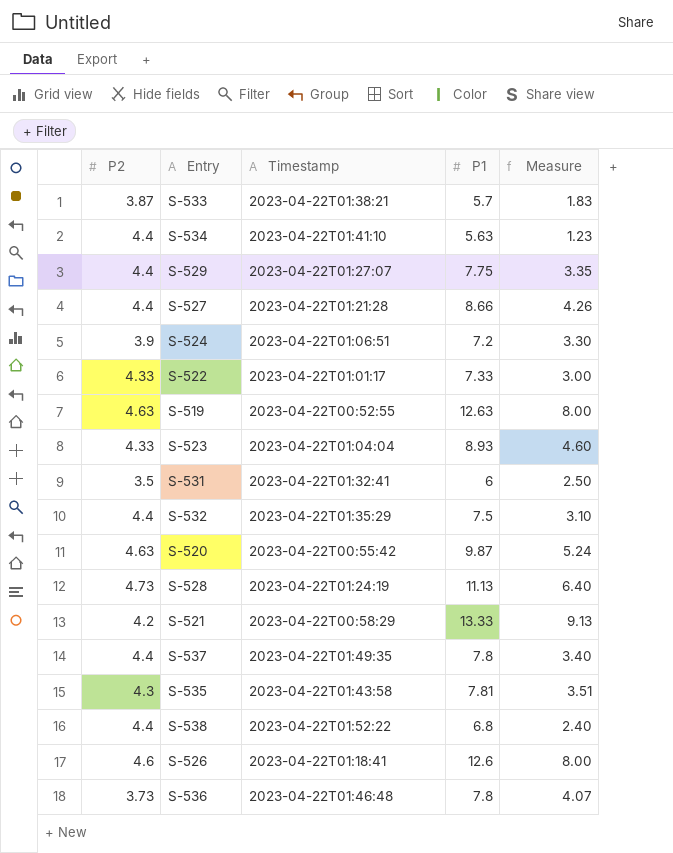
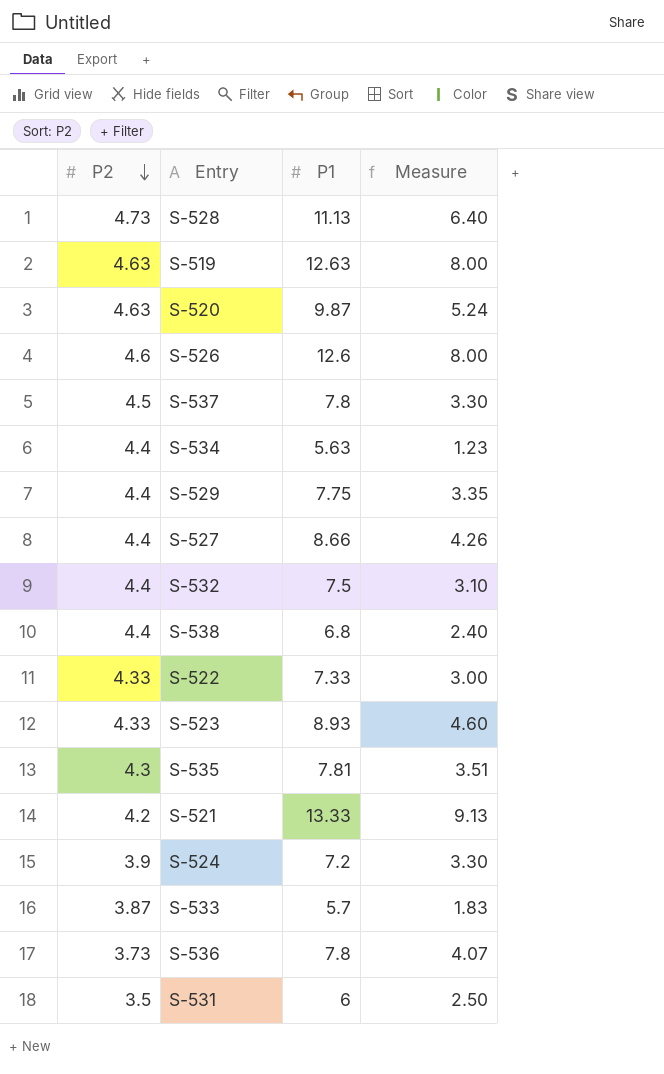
row order: none -> P2 descending
column Timestamp | position: 3 -> none
S-537 | P2: 4.4 -> 4.5
S-537 | Measure: 3.40 -> 3.30

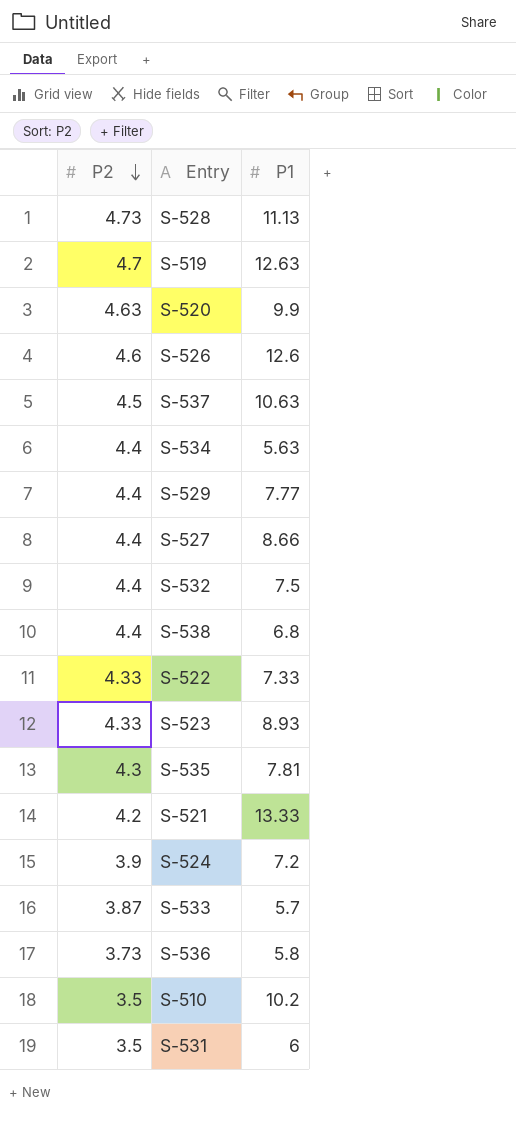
column Measure | formula: [P1] - [P2] -> none
S-519 | P2: 4.63 -> 4.7
S-520 | P1: 9.87 -> 9.9
S-537 | P1: 7.8 -> 10.63
S-529 | P1: 7.75 -> 7.77
S-536 | P1: 7.8 -> 5.8
row S-510: none -> 3.5 | 10.2

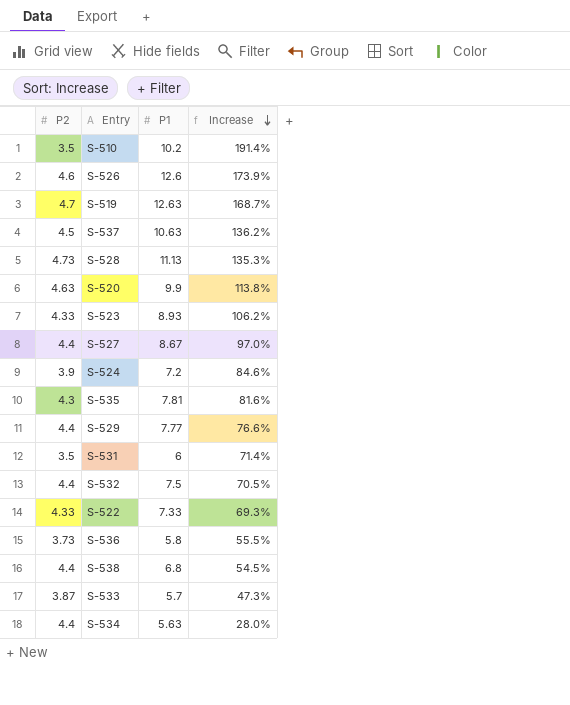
row order: P2 descending -> Increase descending
column Increase | formula: none -> ([P1] - [P2]) / [P2]
row S-521: 4.2 | 13.33 -> none
S-527 | P1: 8.66 -> 8.67

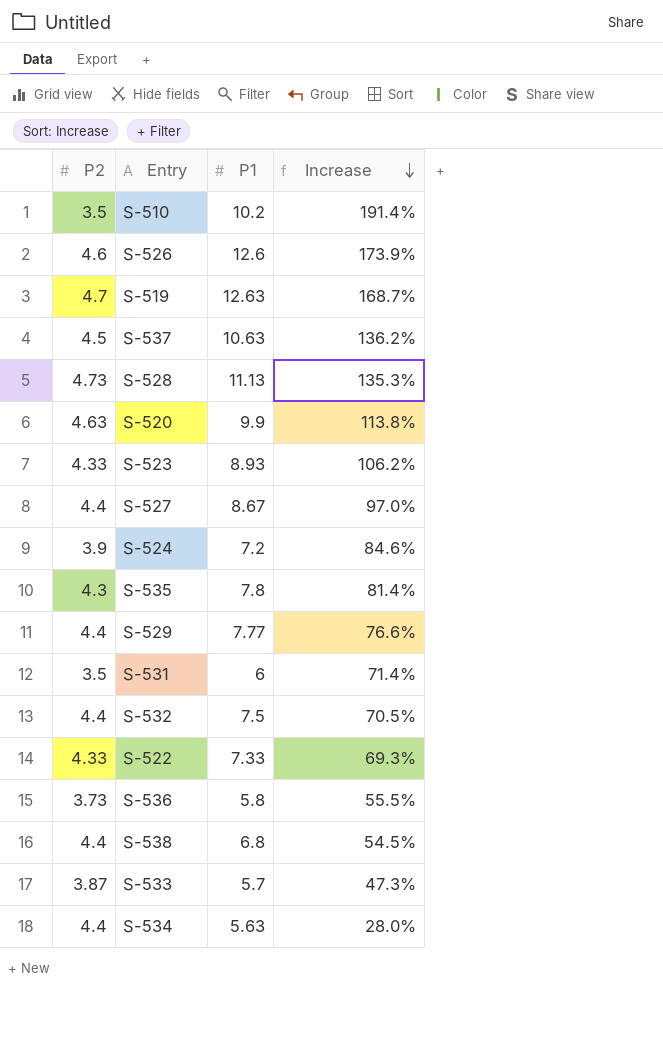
S-535 | P1: 7.81 -> 7.8
S-535 | Increase: 81.6% -> 81.4%

